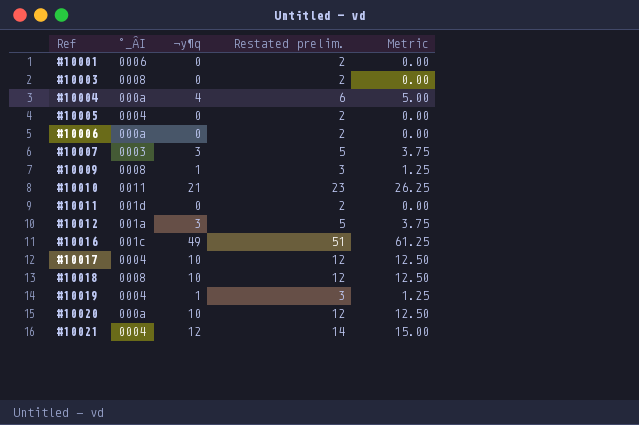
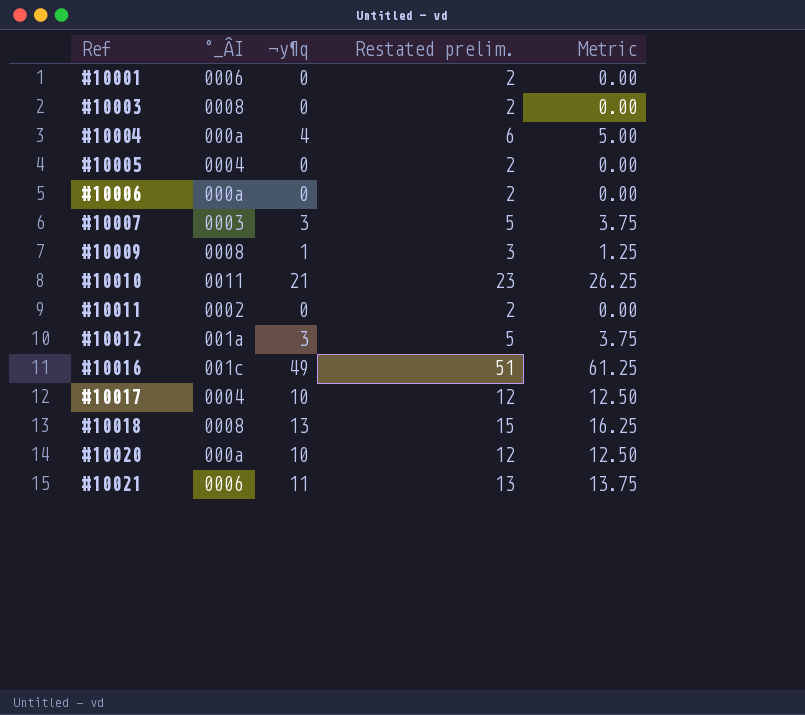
row #10019: 0004 | 1 | 3 | 1.25 -> none
#10011 | °_ÂI: 001d -> 0002
#10018 | ¬y¶q: 10 -> 13
#10018 | Restated prelim.: 12 -> 15
#10018 | Metric: 12.50 -> 16.25
#10021 | °_ÂI: 0004 -> 0006
#10021 | ¬y¶q: 12 -> 11
#10021 | Restated prelim.: 14 -> 13
#10021 | Metric: 15.00 -> 13.75

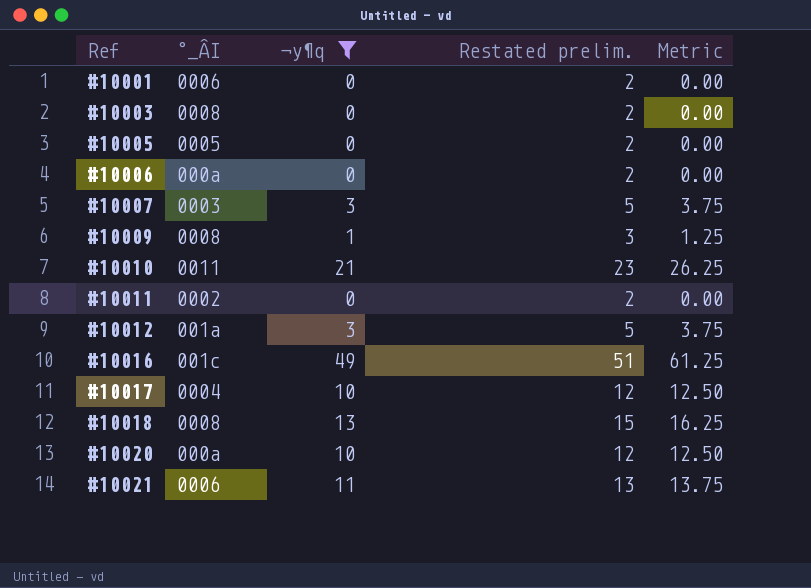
filter: none -> ¬y¶q != 4
#10005 | °_ÂI: 0004 -> 0005

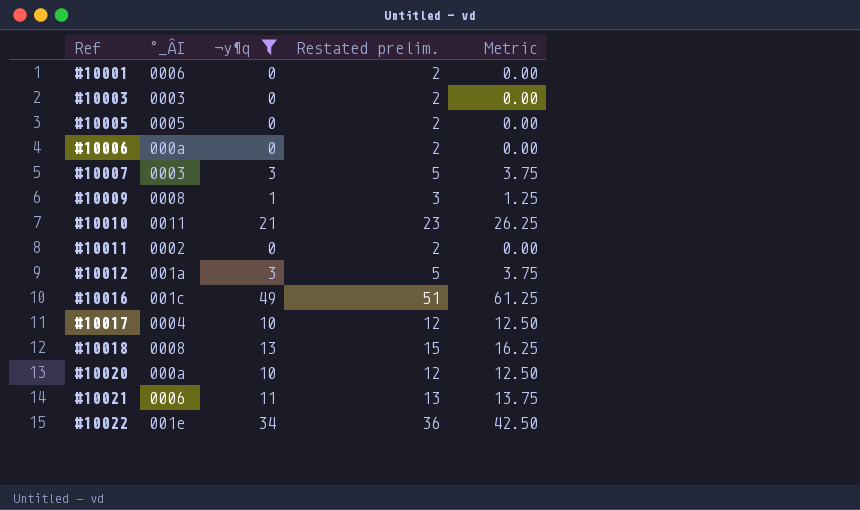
#10003 | °_ÂI: 0008 -> 0003
row #10022: none -> 001e | 34 | 36 | 42.50

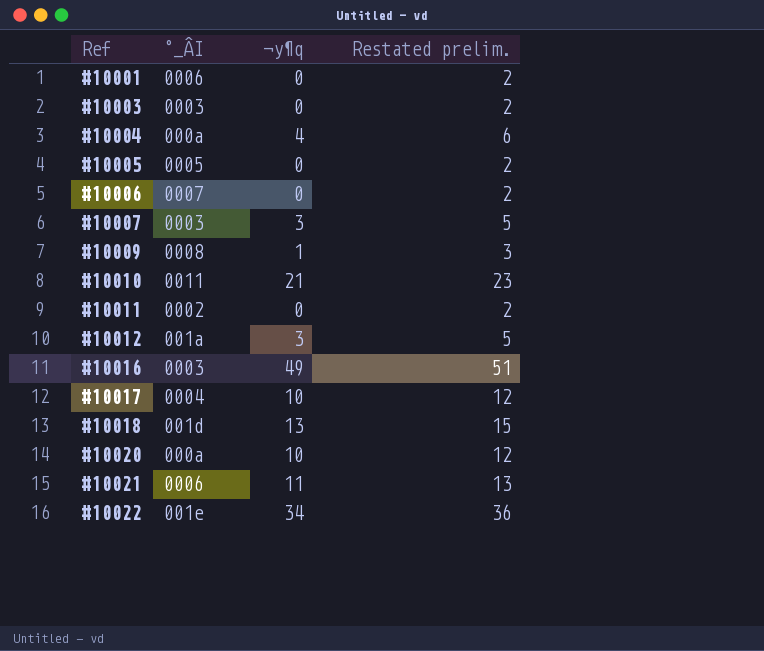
filter: ¬y¶q != 4 -> none
column Metric | formula: [¬y¶q] * 1.25 -> none
#10006 | °_ÂI: 000a -> 0007
#10016 | °_ÂI: 001c -> 0003
#10018 | °_ÂI: 0008 -> 001d

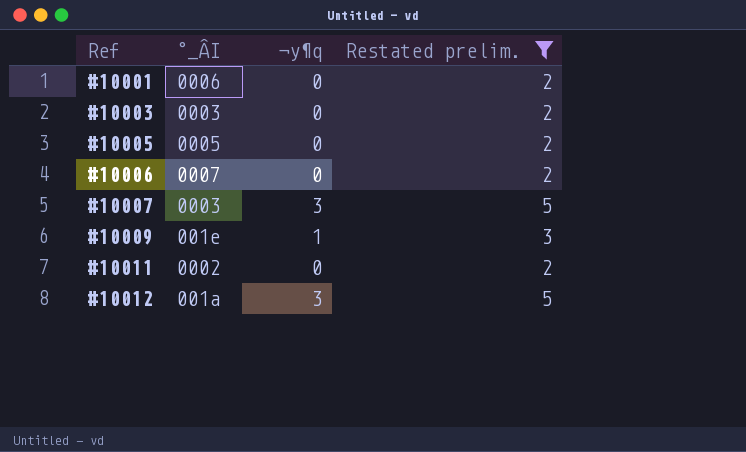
filter: none -> Restated prelim. <= 5
#10009 | °_ÂI: 0008 -> 001e

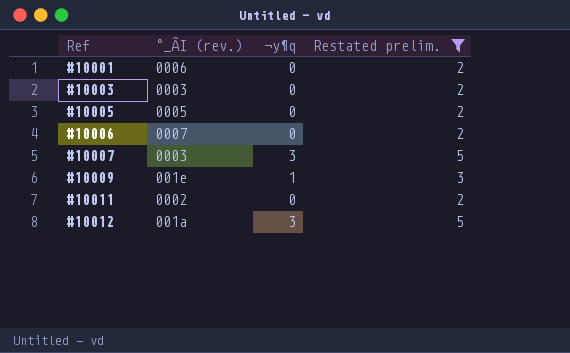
column name: °_ÂI -> °_ÂI (rev.)

